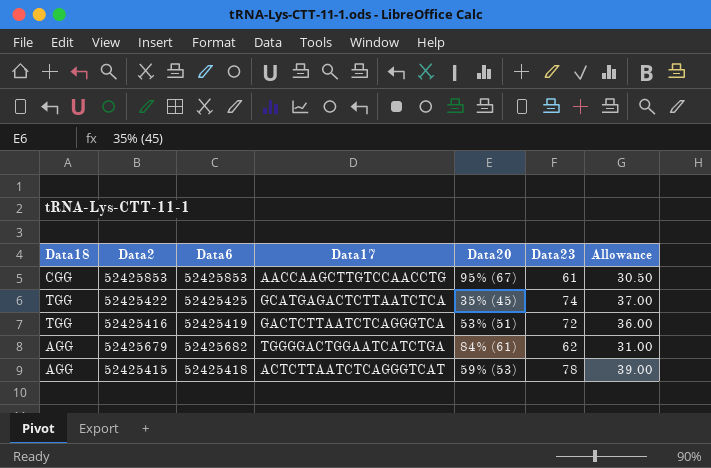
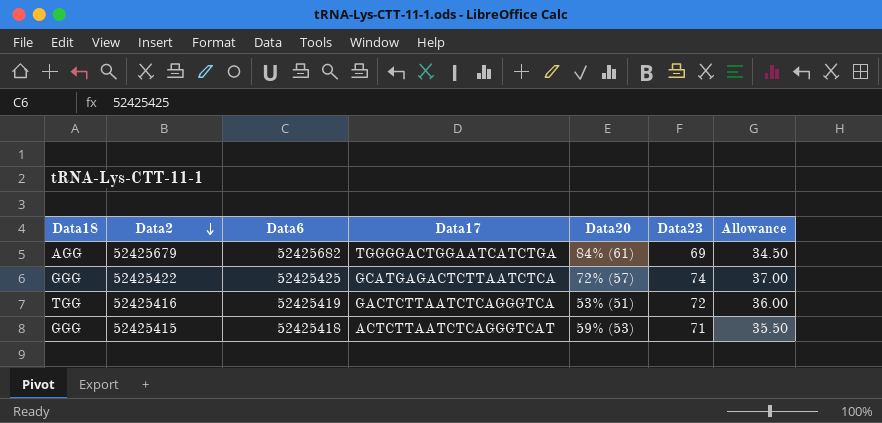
row order: none -> Data2 descending
row 52425853: CGG | 52425853 | AACCAAGCTTGTCCAACCTG | 95% (67) | 61 | 30.50 -> none
52425679 | Data23: 62 -> 69
52425679 | Allowance: 31.00 -> 34.50
52425422 | Data18: TGG -> GGG
52425422 | Data20: 35% (45) -> 72% (57)
52425415 | Data18: AGG -> GGG
52425415 | Data23: 78 -> 71
52425415 | Allowance: 39.00 -> 35.50

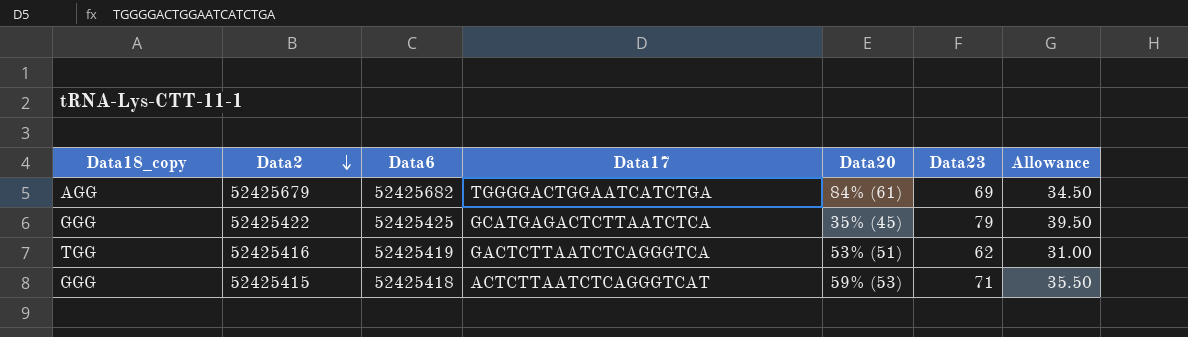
column name: Data18 -> Data18_copy
52425422 | Data20: 72% (57) -> 35% (45)
52425422 | Data23: 74 -> 79
52425422 | Allowance: 37.00 -> 39.50
52425416 | Data23: 72 -> 62
52425416 | Allowance: 36.00 -> 31.00

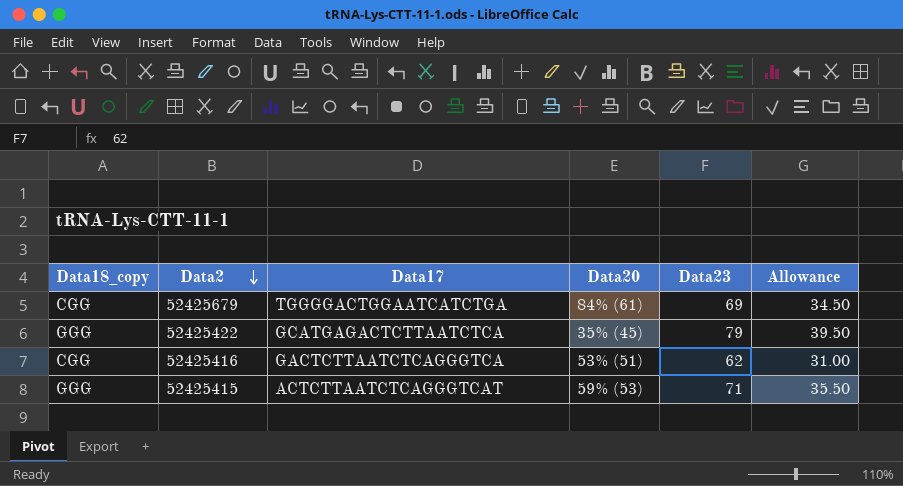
column Data6 | position: 3 -> none
52425679 | Data18_copy: AGG -> CGG
52425416 | Data18_copy: TGG -> CGG

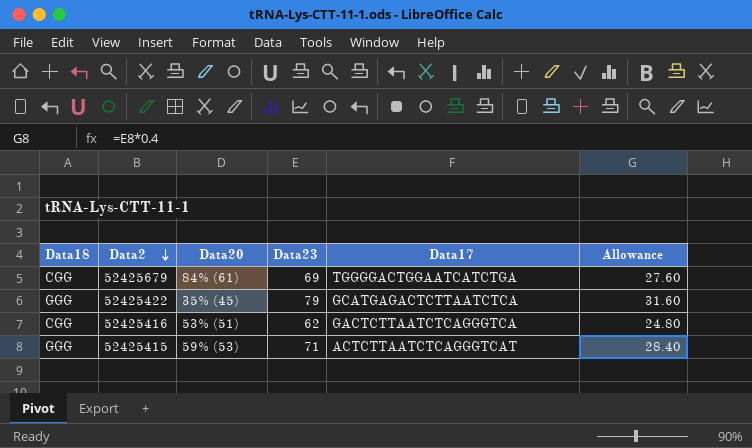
column name: Data18_copy -> Data18
column Data17 | position: 3 -> 5
column Allowance | formula: [Data23] * 0.5 -> [Data23] * 0.4

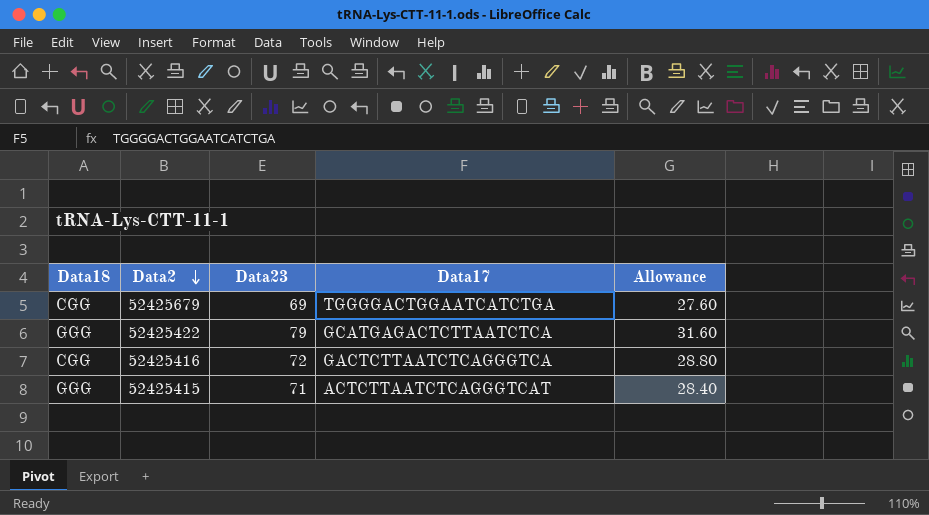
column Data20 | position: 3 -> none
52425416 | Data23: 62 -> 72
52425416 | Allowance: 24.80 -> 28.80

